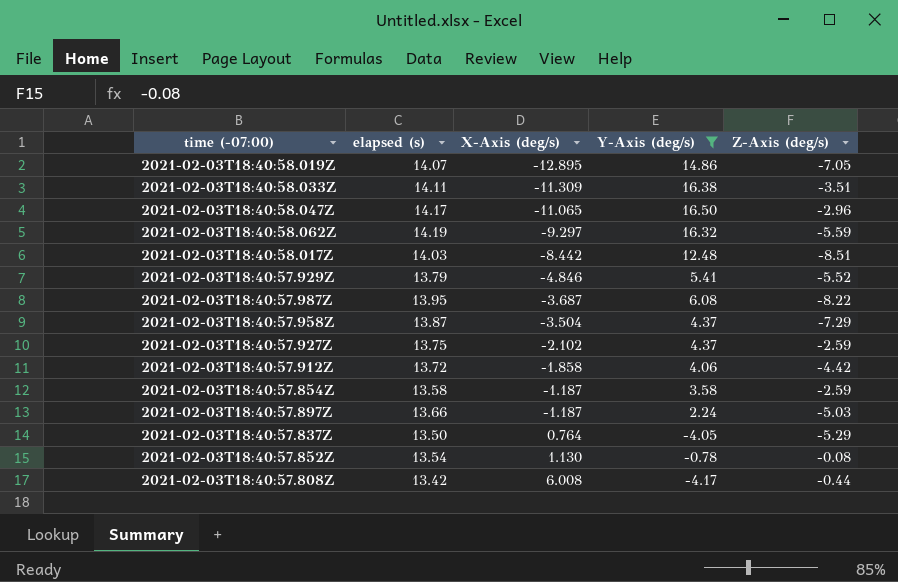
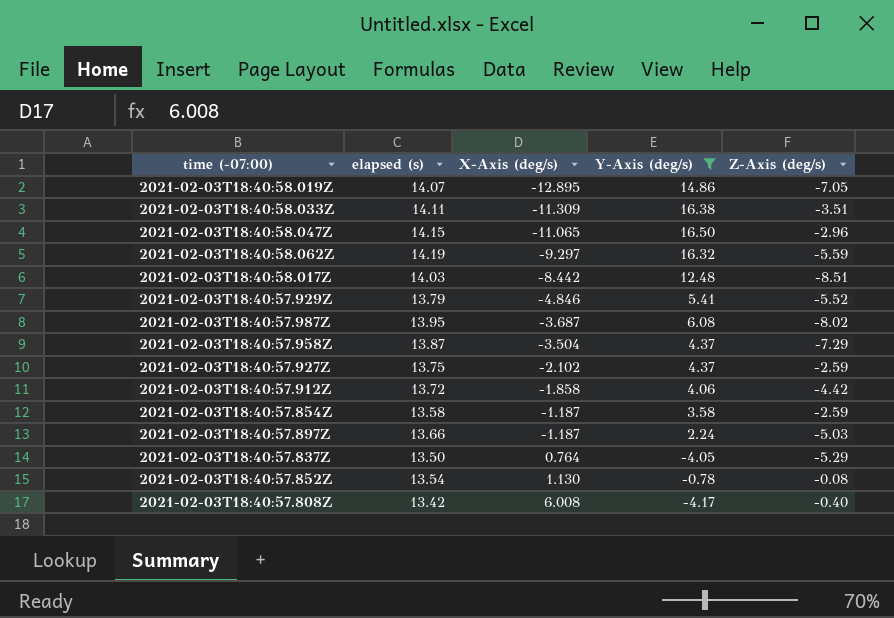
2021-02-03T18:40:58.047Z | elapsed (s): 14.17 -> 14.15
2021-02-03T18:40:57.987Z | Z-Axis (deg/s): -8.22 -> -8.02
2021-02-03T18:40:57.808Z | Z-Axis (deg/s): -0.44 -> -0.40

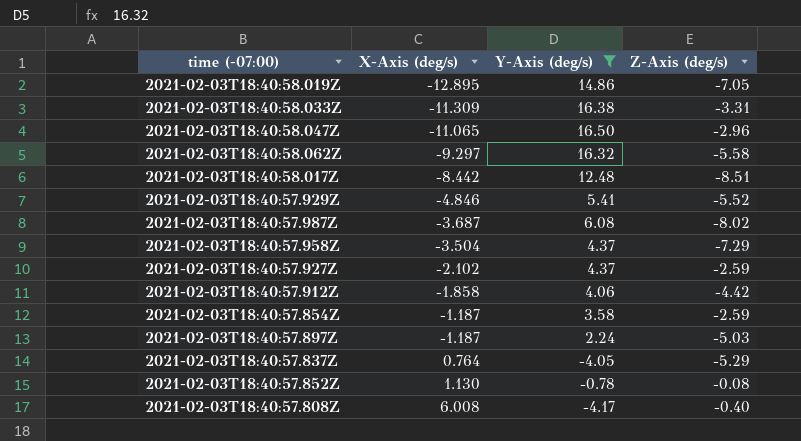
column elapsed (s) | position: 2 -> none
2021-02-03T18:40:58.033Z | Z-Axis (deg/s): -3.51 -> -3.31
2021-02-03T18:40:58.062Z | Z-Axis (deg/s): -5.59 -> -5.58

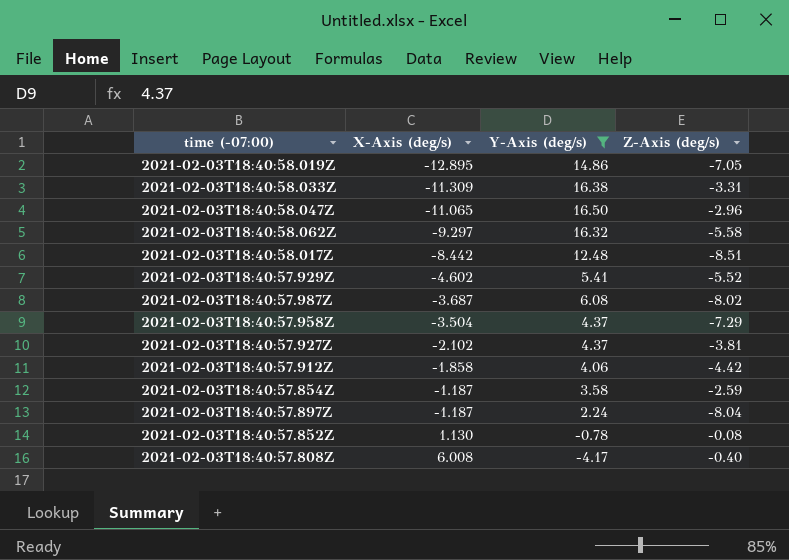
row 2021-02-03T18:40:57.837Z: 0.764 | -4.05 | -5.29 -> none
2021-02-03T18:40:57.929Z | X-Axis (deg/s): -4.846 -> -4.602
2021-02-03T18:40:57.927Z | Z-Axis (deg/s): -2.59 -> -3.81
2021-02-03T18:40:57.897Z | Z-Axis (deg/s): -5.03 -> -8.04

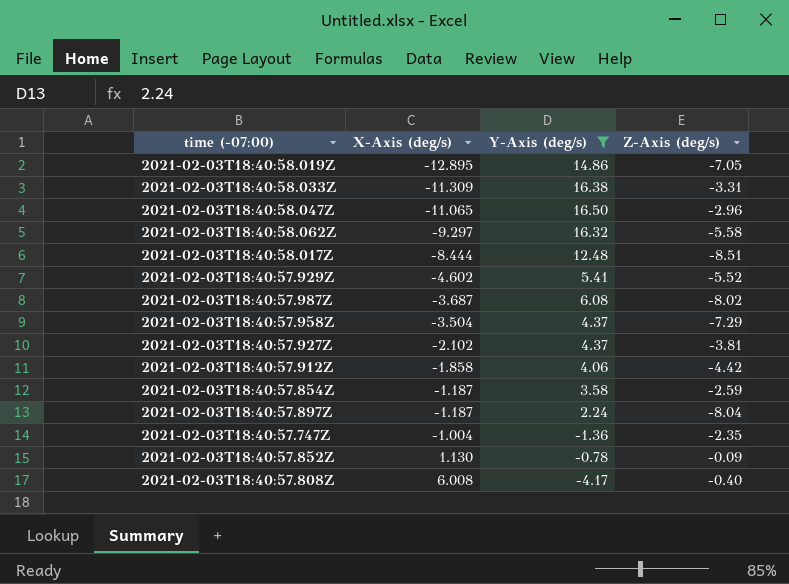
2021-02-03T18:40:58.017Z | X-Axis (deg/s): -8.442 -> -8.444
row 2021-02-03T18:40:57.747Z: none -> -1.004 | -1.36 | -2.35
2021-02-03T18:40:57.852Z | Z-Axis (deg/s): -0.08 -> -0.09

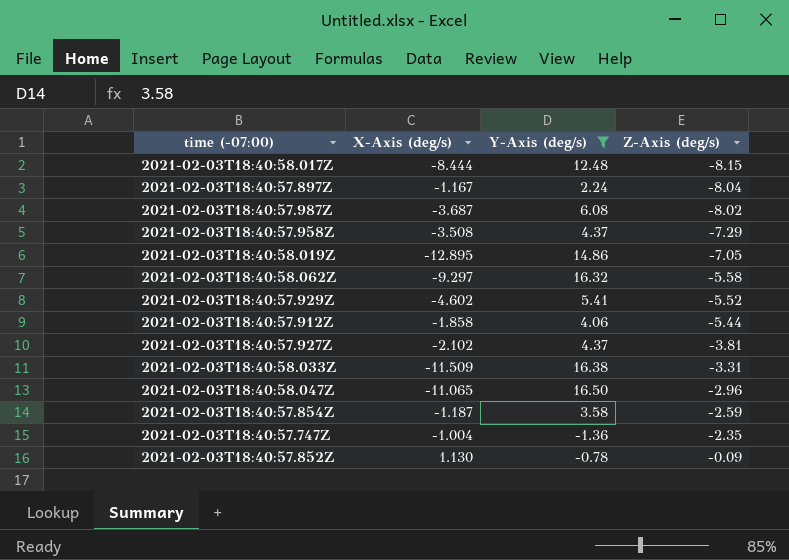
row order: X-Axis (deg/s) ascending -> Z-Axis (deg/s) ascending
row 2021-02-03T18:40:57.808Z: 6.008 | -4.17 | -0.40 -> none
2021-02-03T18:40:58.017Z | Z-Axis (deg/s): -8.51 -> -8.15
2021-02-03T18:40:57.897Z | X-Axis (deg/s): -1.187 -> -1.167
2021-02-03T18:40:57.958Z | X-Axis (deg/s): -3.504 -> -3.508
2021-02-03T18:40:57.912Z | Z-Axis (deg/s): -4.42 -> -5.44
2021-02-03T18:40:58.033Z | X-Axis (deg/s): -11.309 -> -11.509

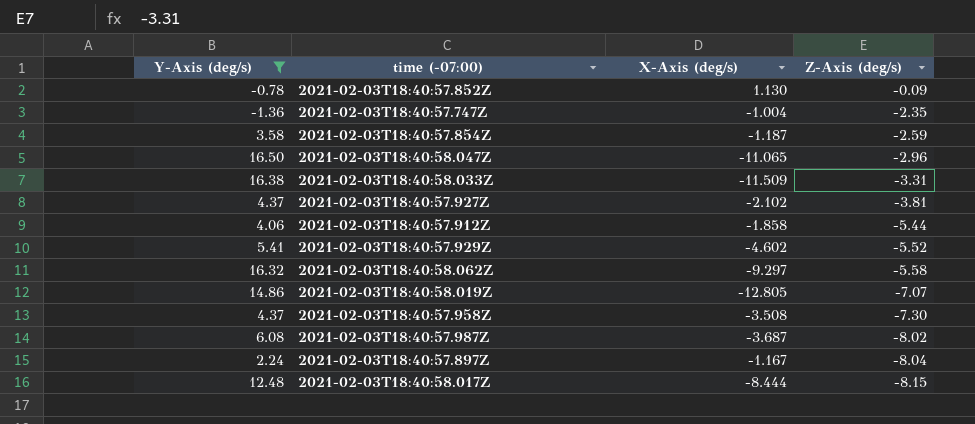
row order: Z-Axis (deg/s) ascending -> Z-Axis (deg/s) descending
column Y-Axis (deg/s) | position: 3 -> 1
2021-02-03T18:40:58.019Z | X-Axis (deg/s): -12.895 -> -12.805
2021-02-03T18:40:58.019Z | Z-Axis (deg/s): -7.05 -> -7.07
2021-02-03T18:40:57.958Z | Z-Axis (deg/s): -7.29 -> -7.30

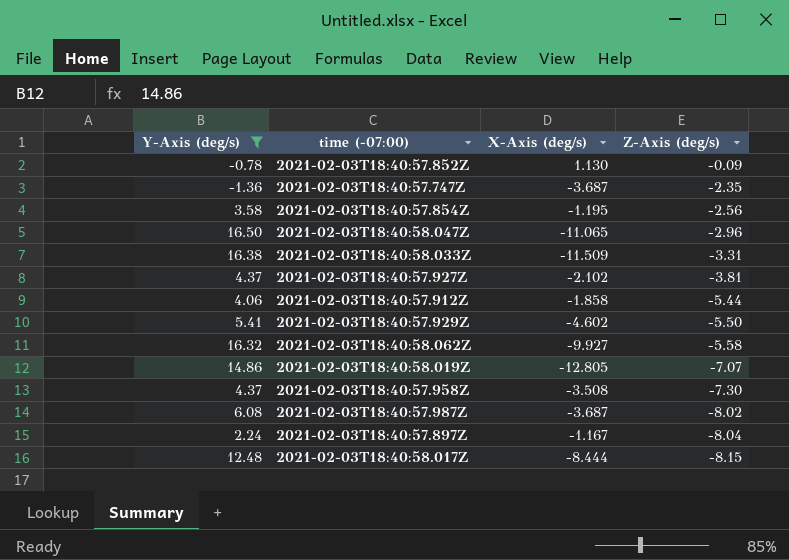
2021-02-03T18:40:57.747Z | X-Axis (deg/s): -1.004 -> -3.687
2021-02-03T18:40:57.854Z | X-Axis (deg/s): -1.187 -> -1.195
2021-02-03T18:40:57.854Z | Z-Axis (deg/s): -2.59 -> -2.56
2021-02-03T18:40:57.929Z | Z-Axis (deg/s): -5.52 -> -5.50
2021-02-03T18:40:58.062Z | X-Axis (deg/s): -9.297 -> -9.927

